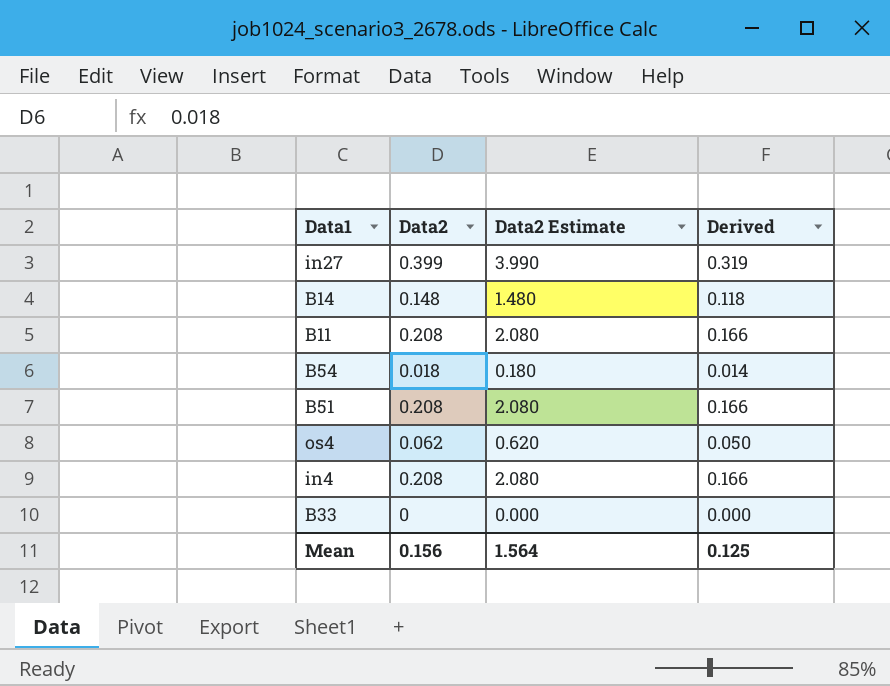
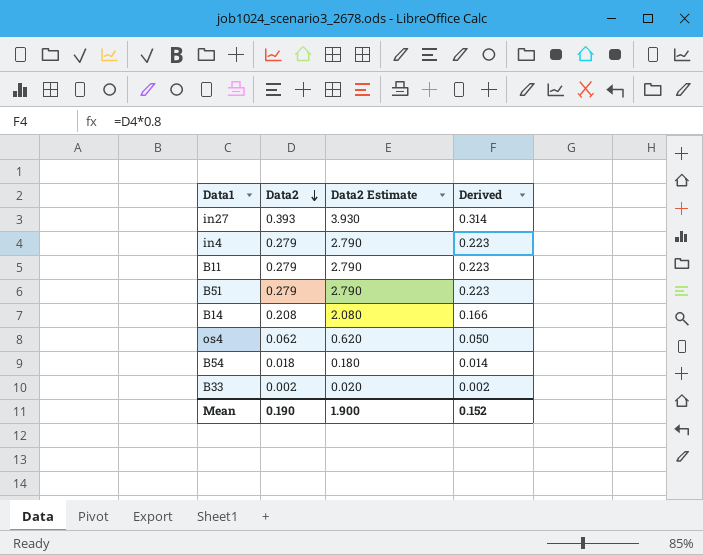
row order: none -> Data2 descending
in27 | Data2: 0.399 -> 0.393
in27 | Data2 Estimate: 3.990 -> 3.930
in27 | Derived: 0.319 -> 0.314
in4 | Data2: 0.208 -> 0.279
in4 | Data2 Estimate: 2.080 -> 2.790
in4 | Derived: 0.166 -> 0.223
B11 | Data2: 0.208 -> 0.279
B11 | Data2 Estimate: 2.080 -> 2.790
B11 | Derived: 0.166 -> 0.223
B51 | Data2: 0.208 -> 0.279
B51 | Data2 Estimate: 2.080 -> 2.790
B51 | Derived: 0.166 -> 0.223
B14 | Data2: 0.148 -> 0.208
B14 | Data2 Estimate: 1.480 -> 2.080
B14 | Derived: 0.118 -> 0.166
B33 | Data2: 0 -> 0.002
B33 | Data2 Estimate: 0.000 -> 0.020
B33 | Derived: 0.000 -> 0.002
Mean | Data2: 0.156 -> 0.190
Mean | Data2 Estimate: 1.564 -> 1.900
Mean | Derived: 0.125 -> 0.152

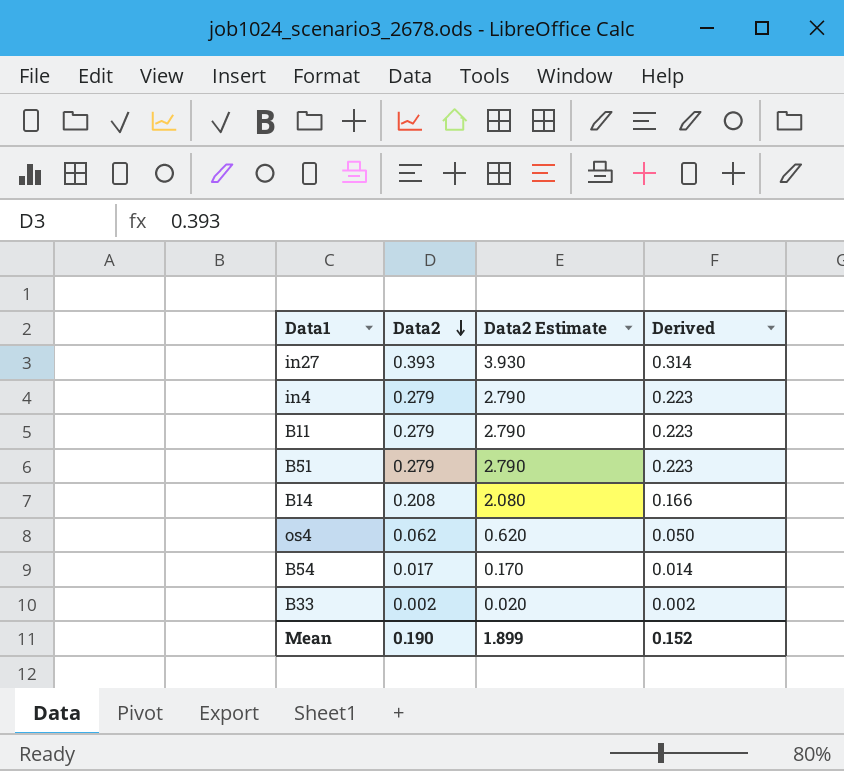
B54 | Data2: 0.018 -> 0.017
B54 | Data2 Estimate: 0.180 -> 0.170
Mean | Data2 Estimate: 1.900 -> 1.899

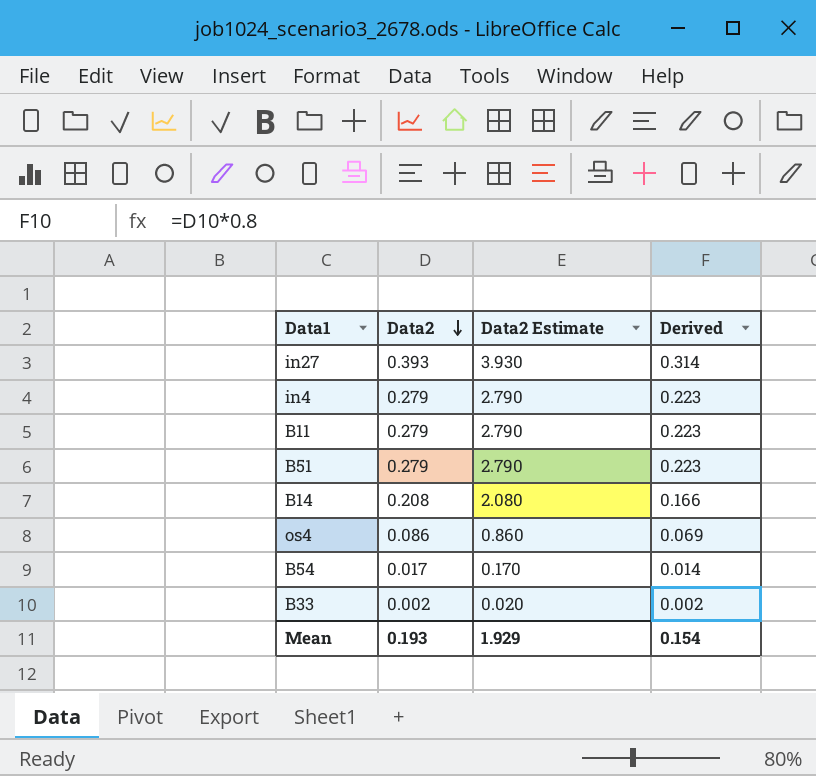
os4 | Data2: 0.062 -> 0.086
os4 | Data2 Estimate: 0.620 -> 0.860
os4 | Derived: 0.050 -> 0.069
Mean | Data2: 0.190 -> 0.193
Mean | Data2 Estimate: 1.899 -> 1.929
Mean | Derived: 0.152 -> 0.154

